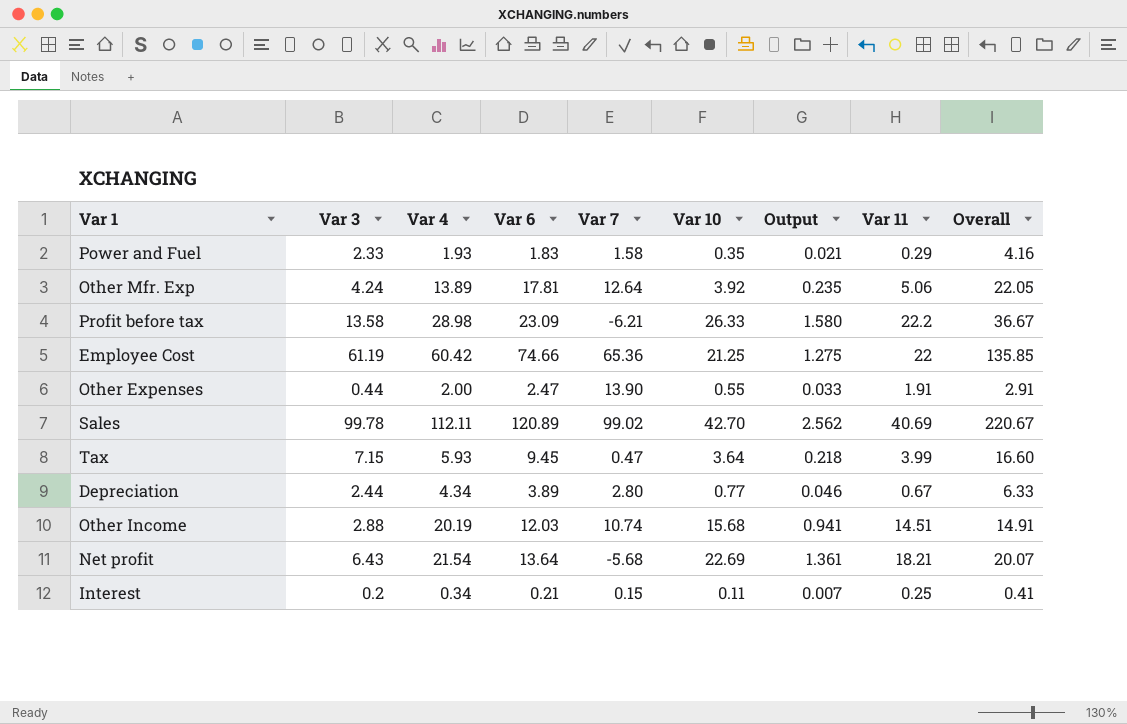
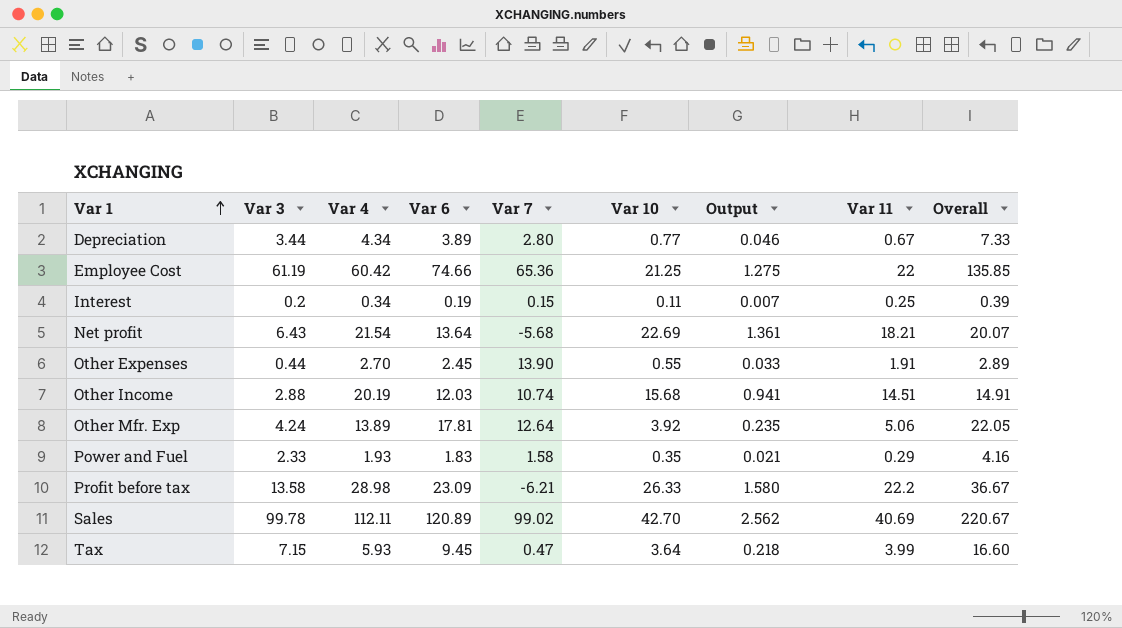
row order: none -> Var 1 ascending
Depreciation | Var 3: 2.44 -> 3.44
Depreciation | Overall: 6.33 -> 7.33
Interest | Var 6: 0.21 -> 0.19
Interest | Overall: 0.41 -> 0.39
Other Expenses | Var 4: 2.00 -> 2.70
Other Expenses | Var 6: 2.47 -> 2.45
Other Expenses | Overall: 2.91 -> 2.89

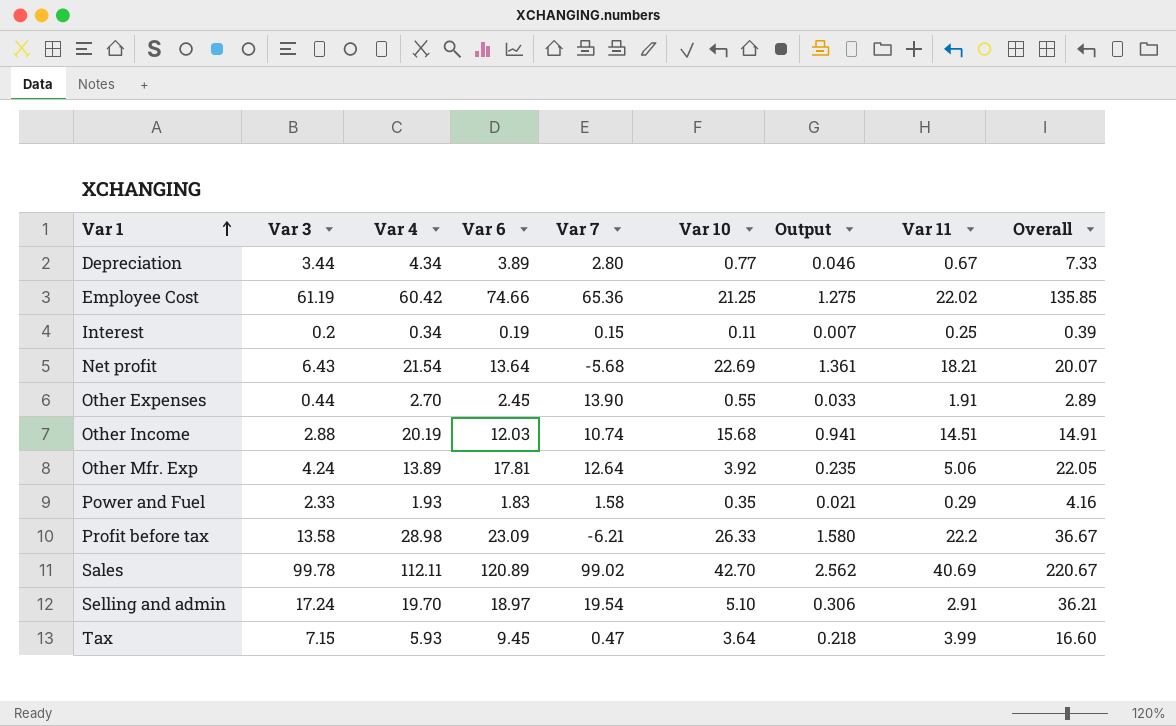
Employee Cost | Var 11: 22 -> 22.02
row Selling and admin: none -> 17.24 | 19.70 | 18.97 | 19.54 | 5.10 | 0.306 | 2.91 | 36.21

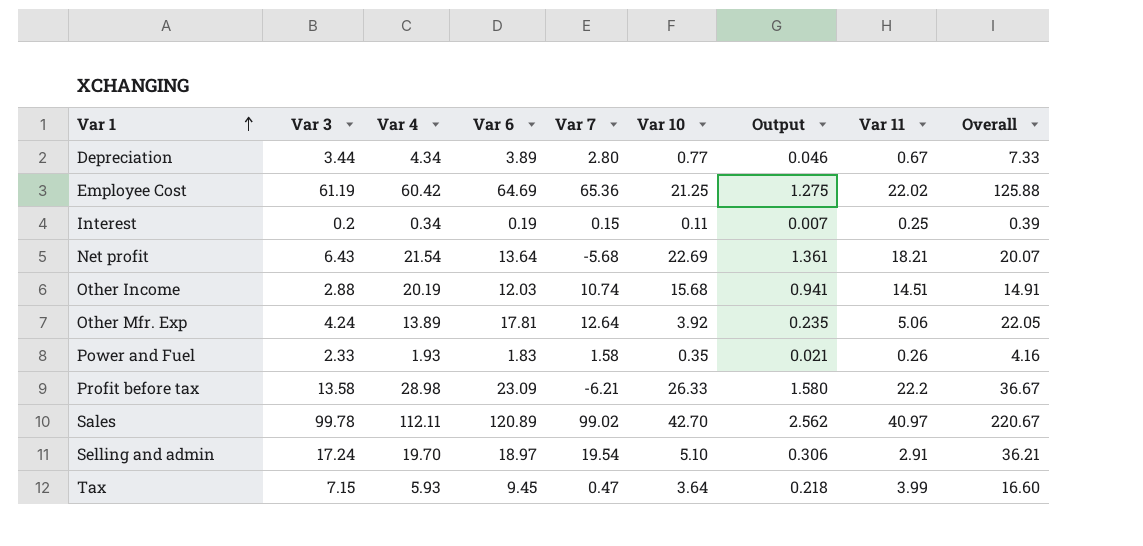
row Other Expenses: 0.44 | 2.70 | 2.45 | 13.90 | 0.55 | 0.033 | 1.91 | 2.89 -> none
Employee Cost | Var 6: 74.66 -> 64.69
Employee Cost | Overall: 135.85 -> 125.88
Power and Fuel | Var 11: 0.29 -> 0.26
Sales | Var 11: 40.69 -> 40.97

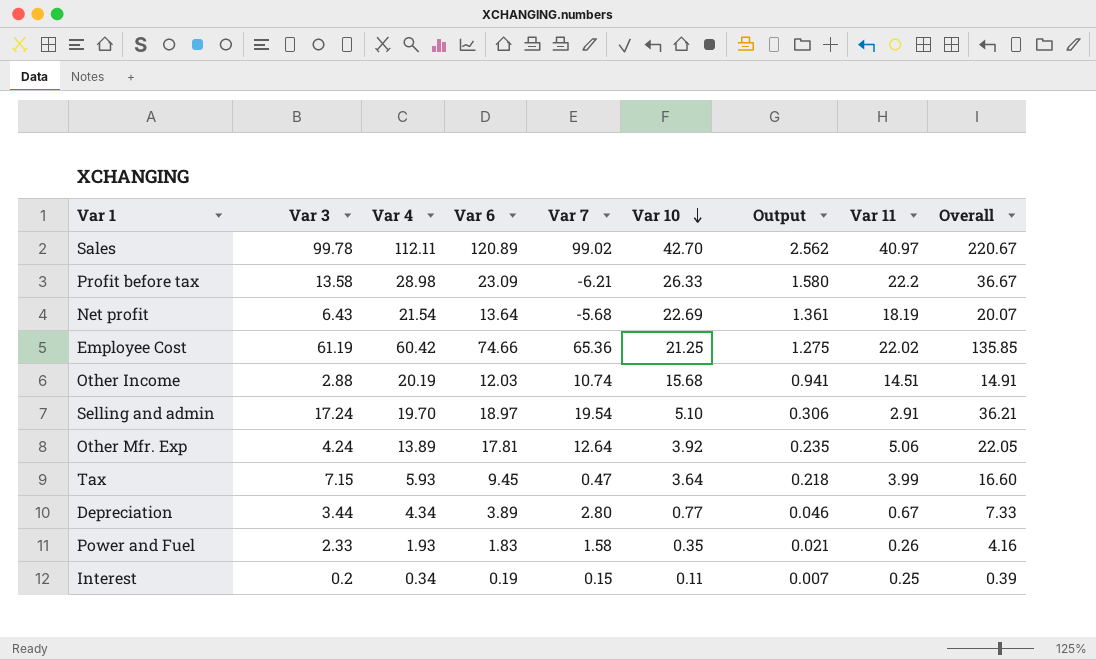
row order: Var 1 ascending -> Var 10 descending
Net profit | Var 11: 18.21 -> 18.19
Employee Cost | Var 6: 64.69 -> 74.66
Employee Cost | Overall: 125.88 -> 135.85

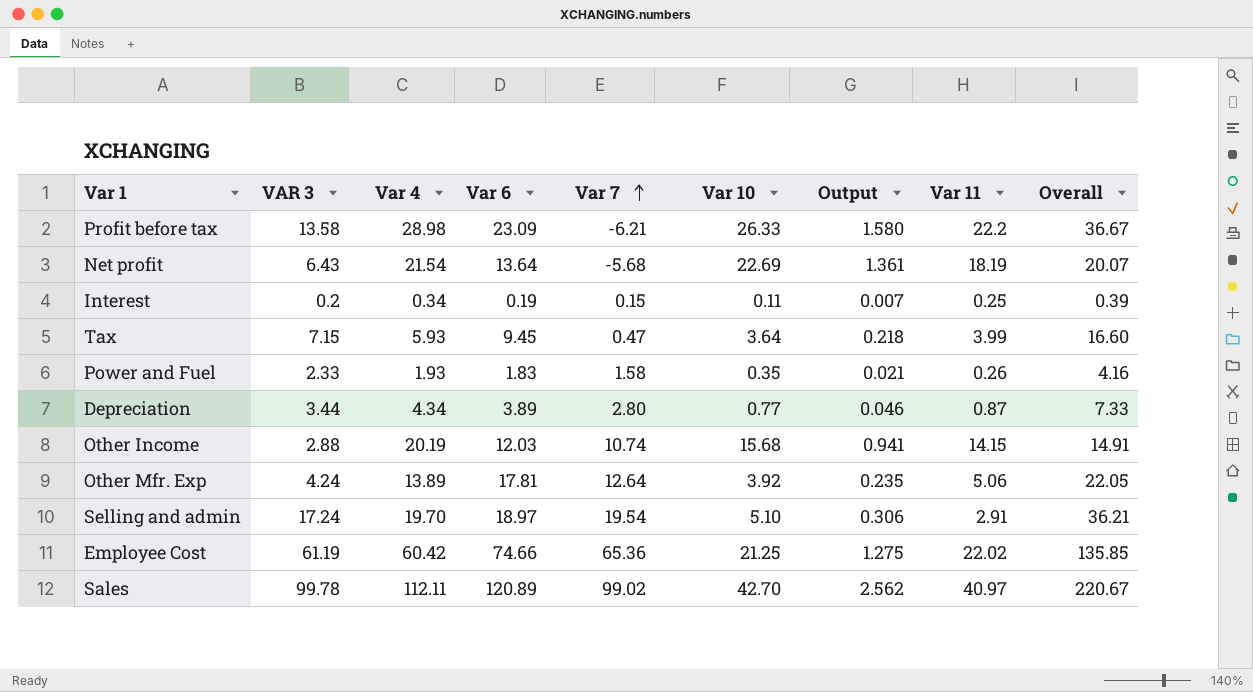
row order: Var 10 descending -> Var 7 ascending
column name: Var 3 -> VAR 3
Depreciation | Var 11: 0.67 -> 0.87
Other Income | Var 11: 14.51 -> 14.15

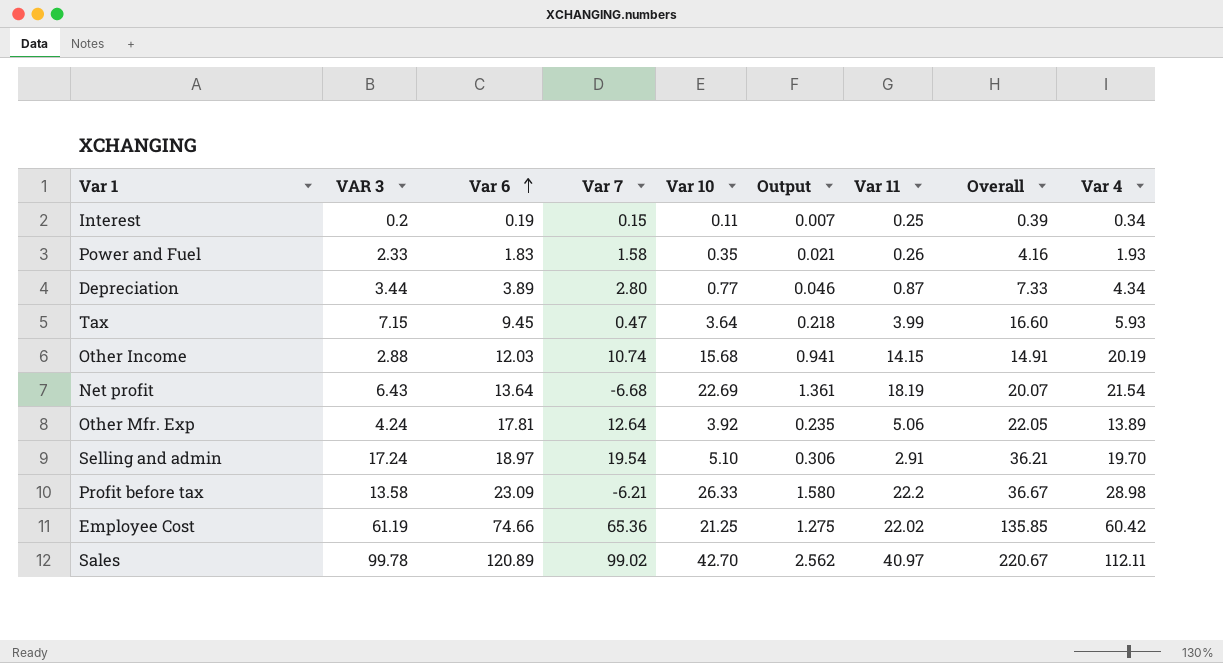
row order: Var 7 ascending -> Var 6 ascending
column Var 4 | position: 3 -> 9
Net profit | Var 7: -5.68 -> -6.68

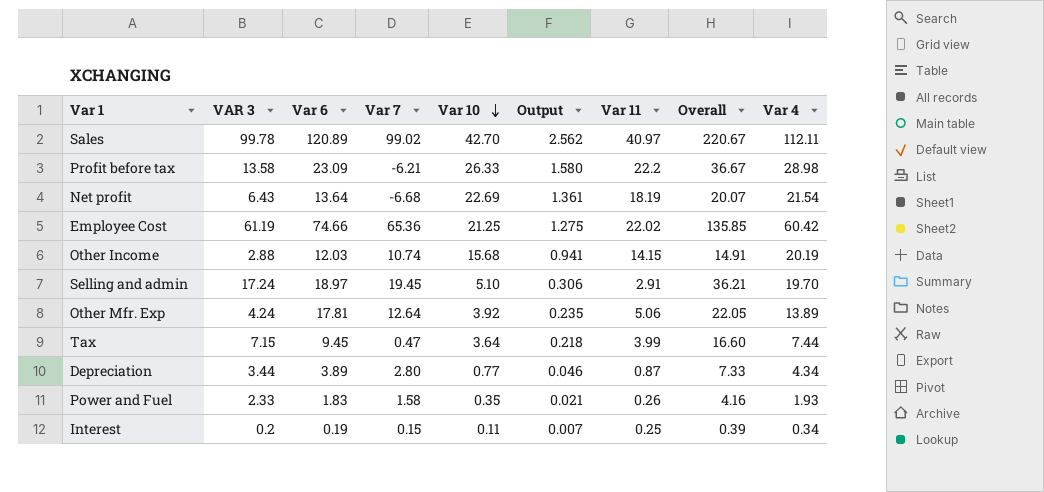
row order: Var 6 ascending -> Var 10 descending
Selling and admin | Var 7: 19.54 -> 19.45
Tax | Var 4: 5.93 -> 7.44

